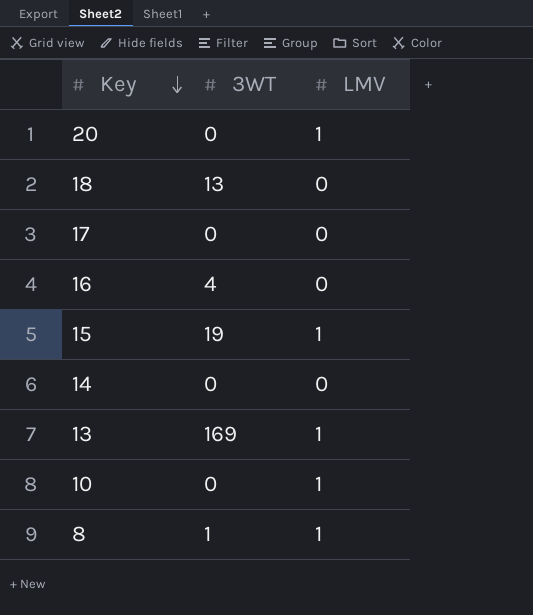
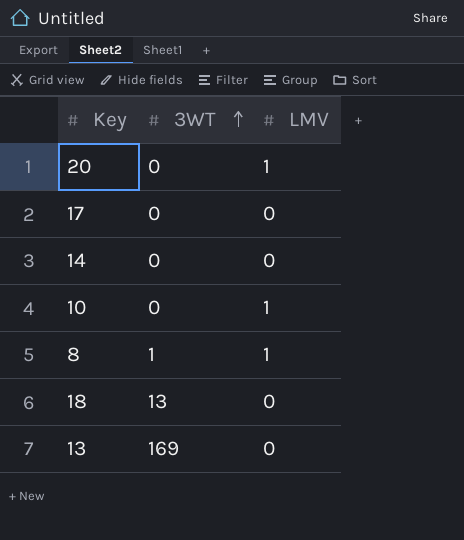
row order: Key descending -> 3WT ascending
row 16: 4 | 0 -> none
row 15: 19 | 1 -> none
13 | LMV: 1 -> 0

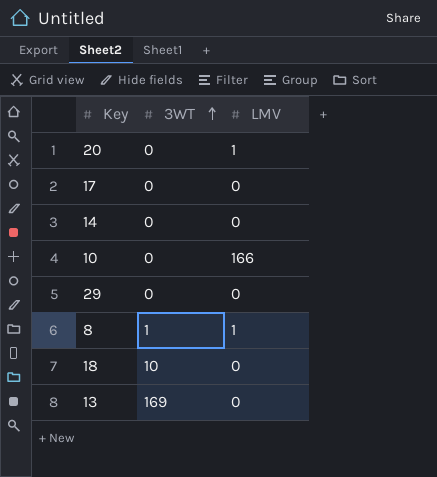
10 | LMV: 1 -> 166
row 29: none -> 0 | 0
18 | 3WT: 13 -> 10

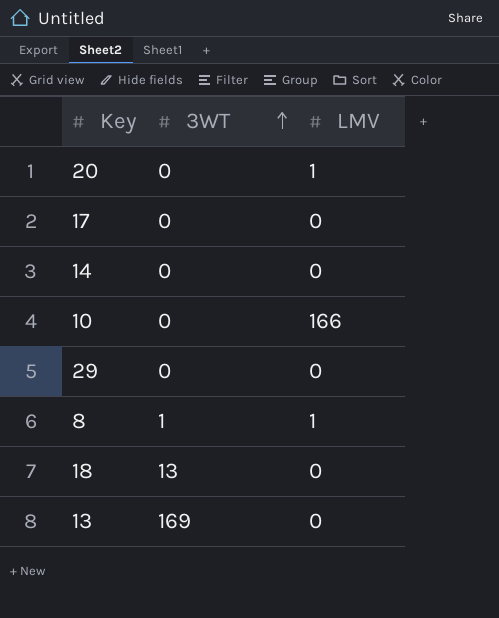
18 | 3WT: 10 -> 13

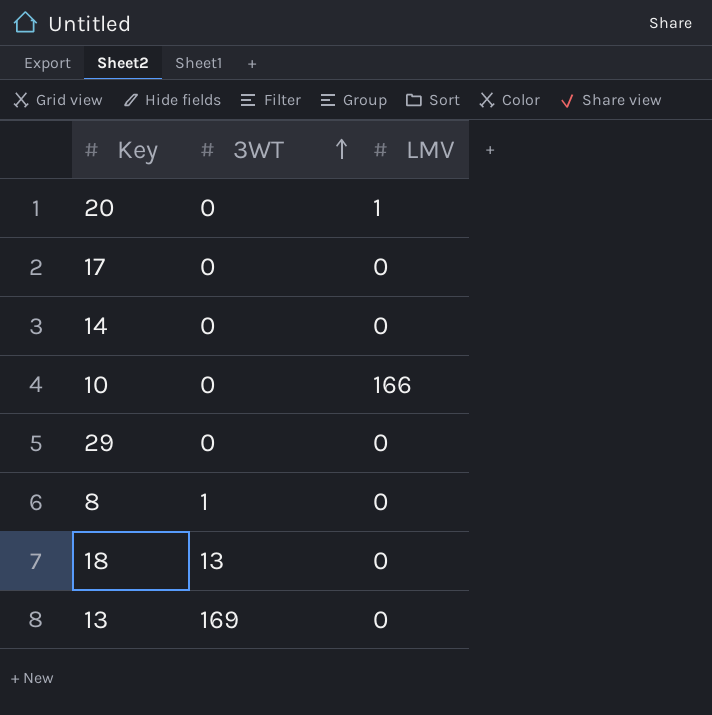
8 | LMV: 1 -> 0

